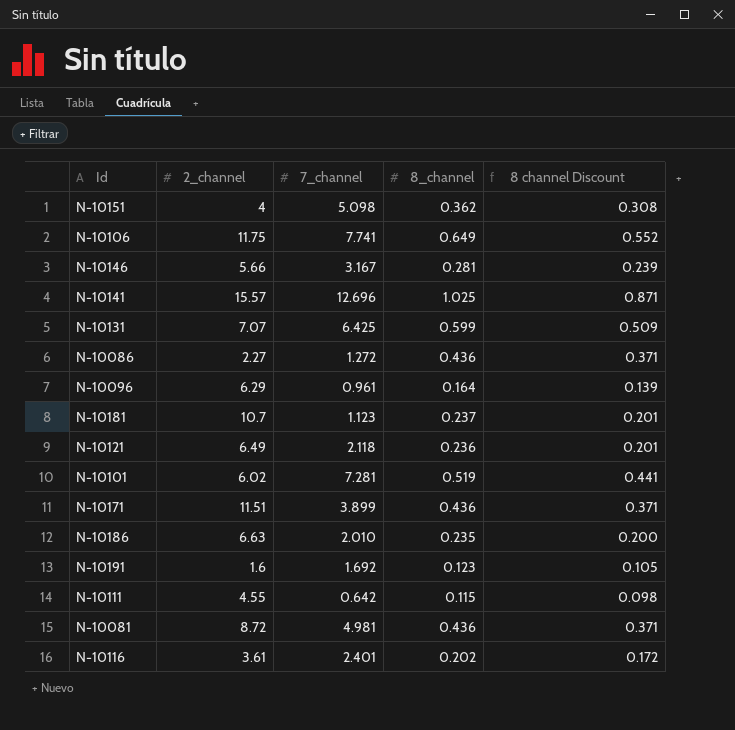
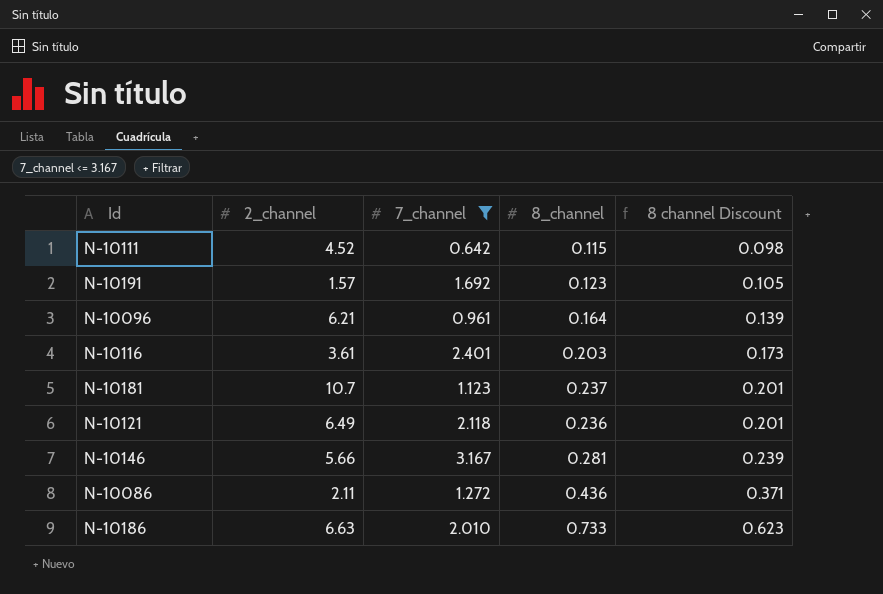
filter: none -> 7_channel <= 3.167
row order: none -> 8 channel Discount ascending
N-10111 | 2_channel: 4.55 -> 4.52
N-10191 | 2_channel: 1.6 -> 1.57
N-10096 | 2_channel: 6.29 -> 6.21
N-10116 | 8_channel: 0.202 -> 0.203
N-10116 | 8 channel Discount: 0.172 -> 0.173
N-10086 | 2_channel: 2.27 -> 2.11
N-10186 | 8_channel: 0.235 -> 0.733
N-10186 | 8 channel Discount: 0.200 -> 0.623

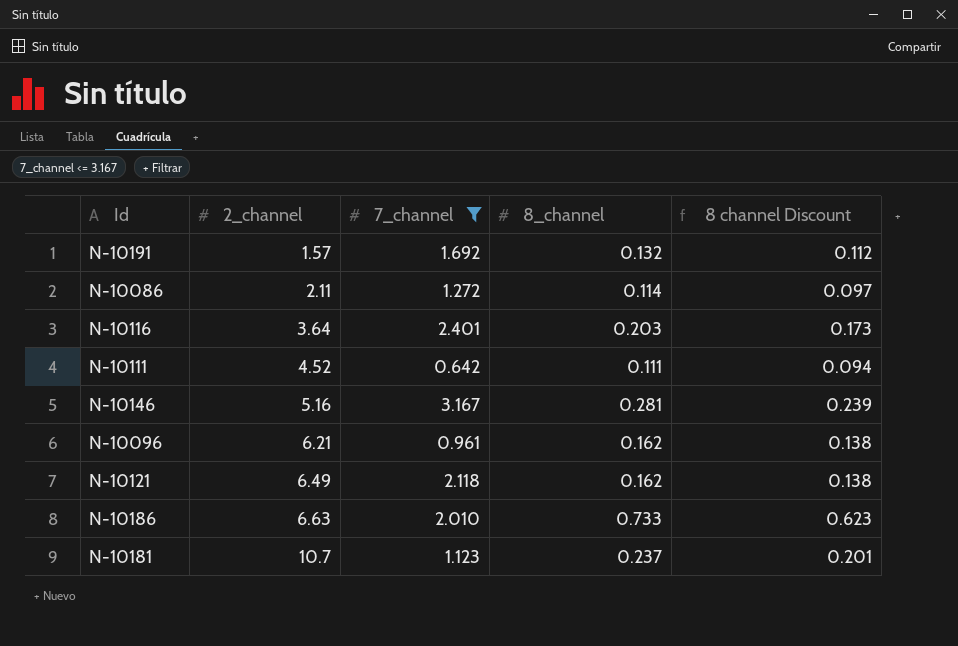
row order: 8 channel Discount ascending -> 2_channel ascending
N-10191 | 8_channel: 0.123 -> 0.132
N-10191 | 8 channel Discount: 0.105 -> 0.112
N-10086 | 8_channel: 0.436 -> 0.114
N-10086 | 8 channel Discount: 0.371 -> 0.097
N-10116 | 2_channel: 3.61 -> 3.64
N-10111 | 8_channel: 0.115 -> 0.111
N-10111 | 8 channel Discount: 0.098 -> 0.094
N-10146 | 2_channel: 5.66 -> 5.16
N-10096 | 8_channel: 0.164 -> 0.162
N-10096 | 8 channel Discount: 0.139 -> 0.138
N-10121 | 8_channel: 0.236 -> 0.162
N-10121 | 8 channel Discount: 0.201 -> 0.138

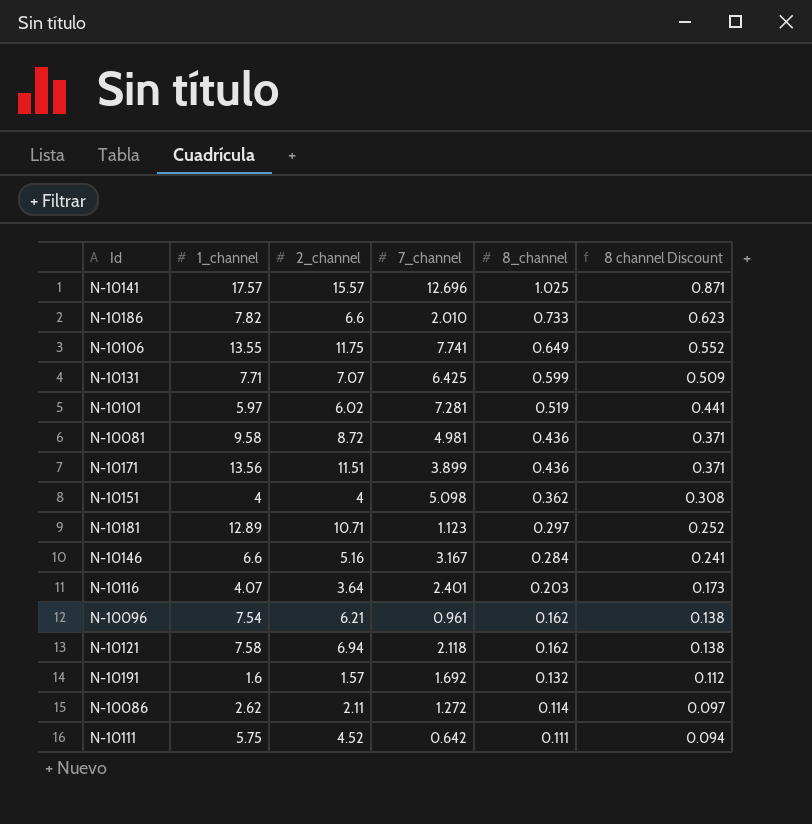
filter: 7_channel <= 3.167 -> none
row order: 2_channel ascending -> 8_channel descending
column 1_channel | position: none -> 2
N-10186 | 2_channel: 6.63 -> 6.6
N-10181 | 2_channel: 10.7 -> 10.71
N-10181 | 8_channel: 0.237 -> 0.297
N-10181 | 8 channel Discount: 0.201 -> 0.252
N-10146 | 8_channel: 0.281 -> 0.284
N-10146 | 8 channel Discount: 0.239 -> 0.241
N-10121 | 2_channel: 6.49 -> 6.94

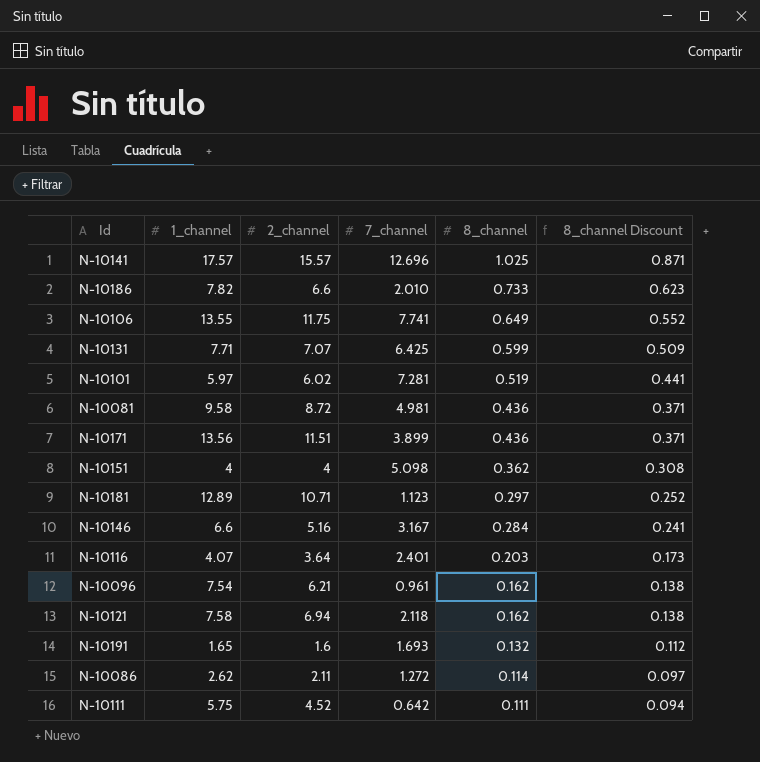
column name: 8 channel Discount -> 8_channel Discount
N-10191 | 1_channel: 1.6 -> 1.65
N-10191 | 2_channel: 1.57 -> 1.6
N-10191 | 7_channel: 1.692 -> 1.693

